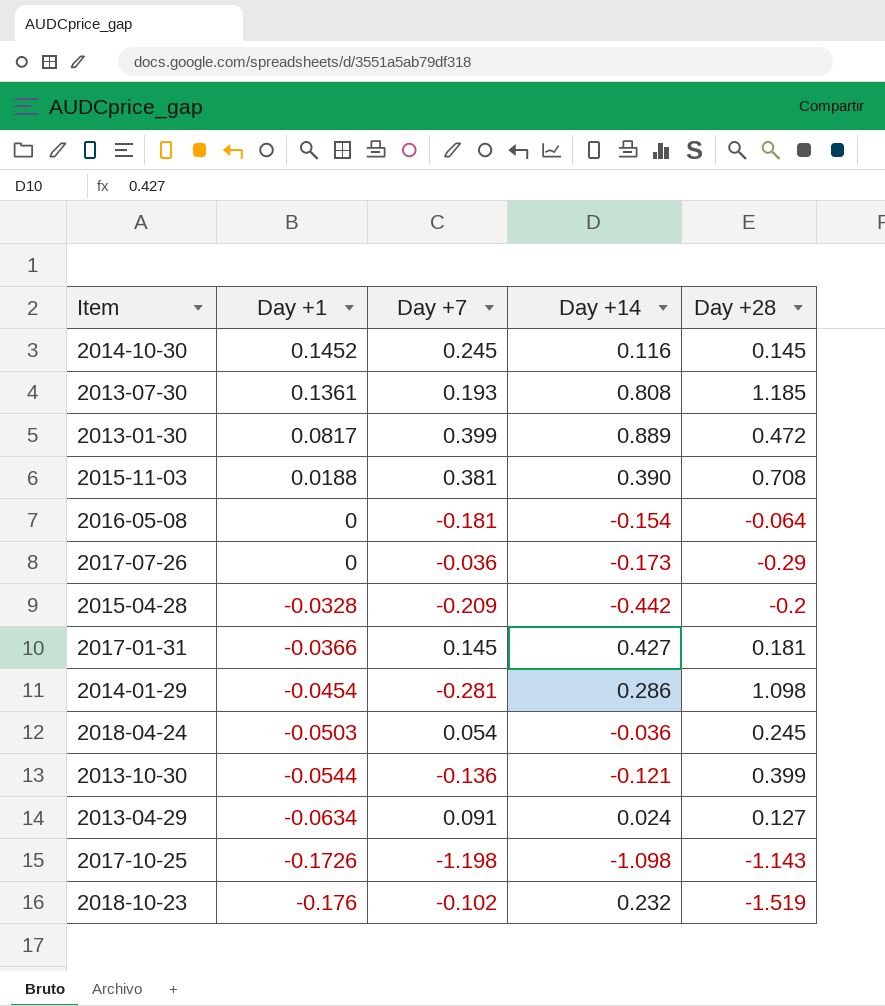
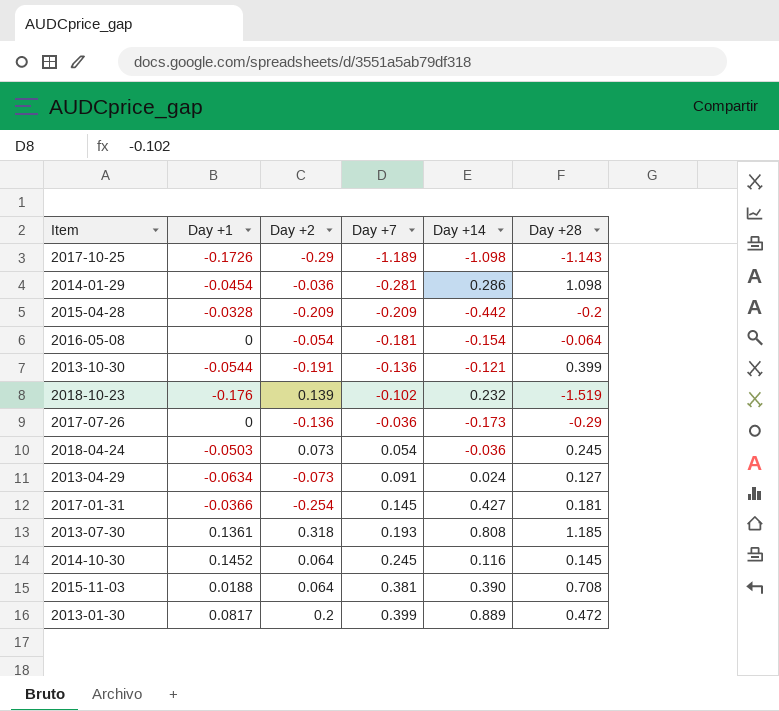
row order: Day +1 descending -> Day +7 ascending
column Day +2 | position: none -> 3
2017-10-25 | Day +7: -1.198 -> -1.189

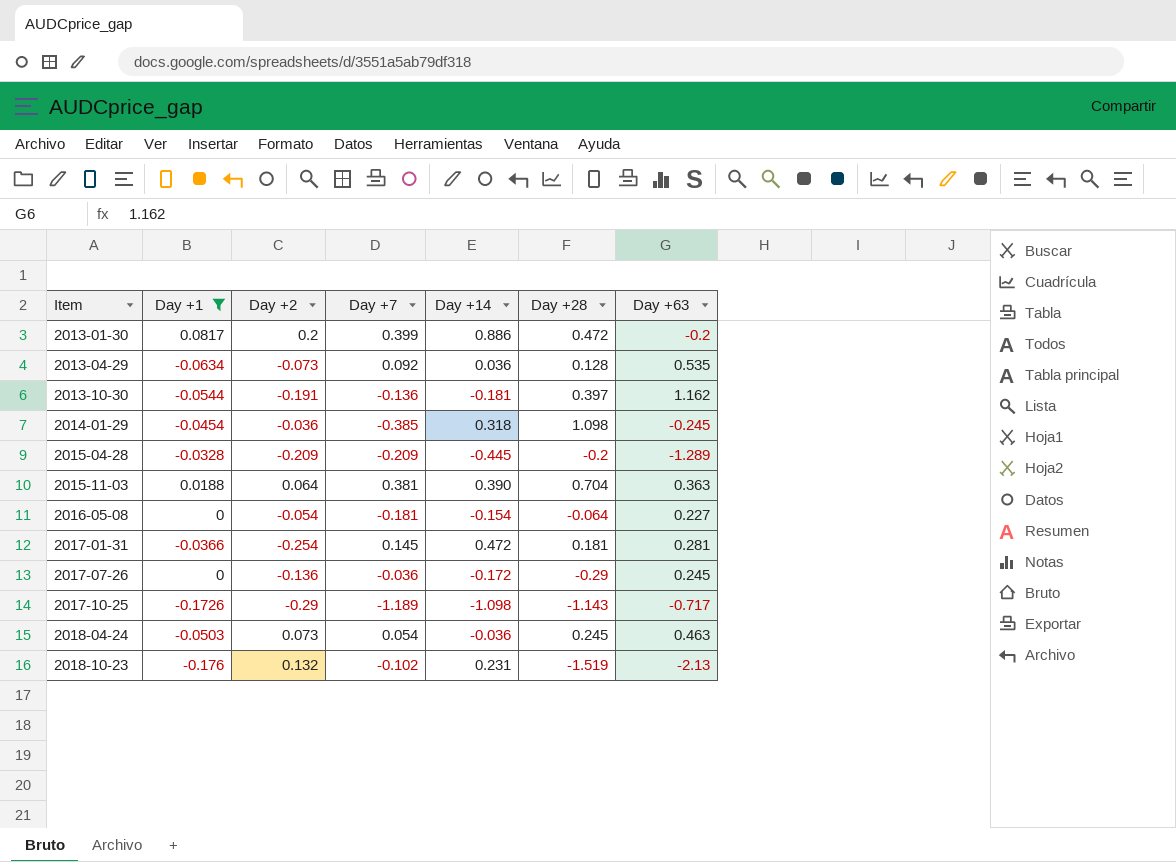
filter: none -> Day +1 <= 0.0817
row order: Day +7 ascending -> Item ascending
column Day +63 | position: none -> 7
2013-01-30 | Day +14: 0.889 -> 0.886
2013-04-29 | Day +7: 0.091 -> 0.092
2013-04-29 | Day +14: 0.024 -> 0.036
2013-04-29 | Day +28: 0.127 -> 0.128
2013-10-30 | Day +14: -0.121 -> -0.181
2013-10-30 | Day +28: 0.399 -> 0.397
2014-01-29 | Day +7: -0.281 -> -0.385
2014-01-29 | Day +14: 0.286 -> 0.318
2015-04-28 | Day +14: -0.442 -> -0.445
2015-11-03 | Day +28: 0.708 -> 0.704
2017-01-31 | Day +14: 0.427 -> 0.472
2017-07-26 | Day +14: -0.173 -> -0.172
2018-10-23 | Day +2: 0.139 -> 0.132
2018-10-23 | Day +14: 0.232 -> 0.231

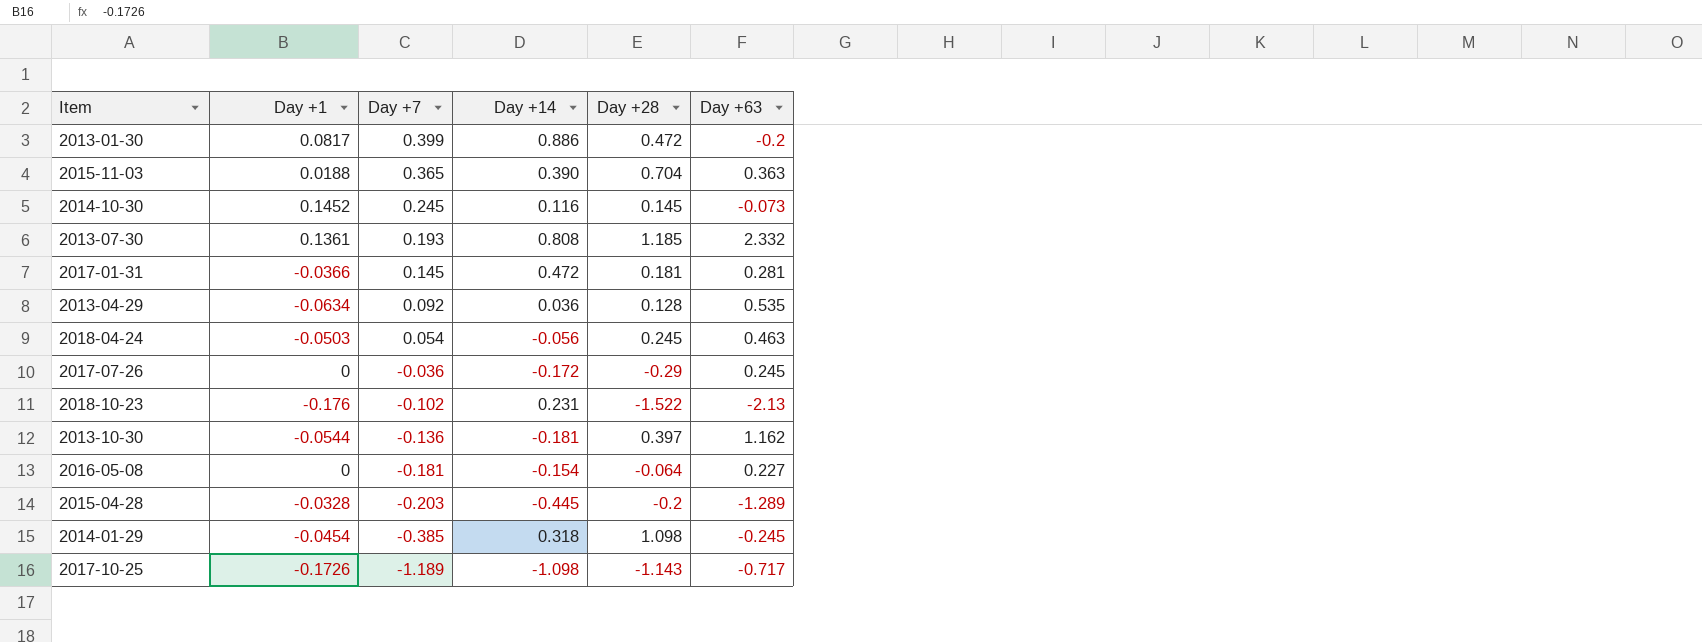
filter: Day +1 <= 0.0817 -> none
row order: Item ascending -> Day +7 descending
column Day +2 | position: 3 -> none
2015-11-03 | Day +7: 0.381 -> 0.365
2018-04-24 | Day +14: -0.036 -> -0.056
2018-10-23 | Day +28: -1.519 -> -1.522
2015-04-28 | Day +7: -0.209 -> -0.203

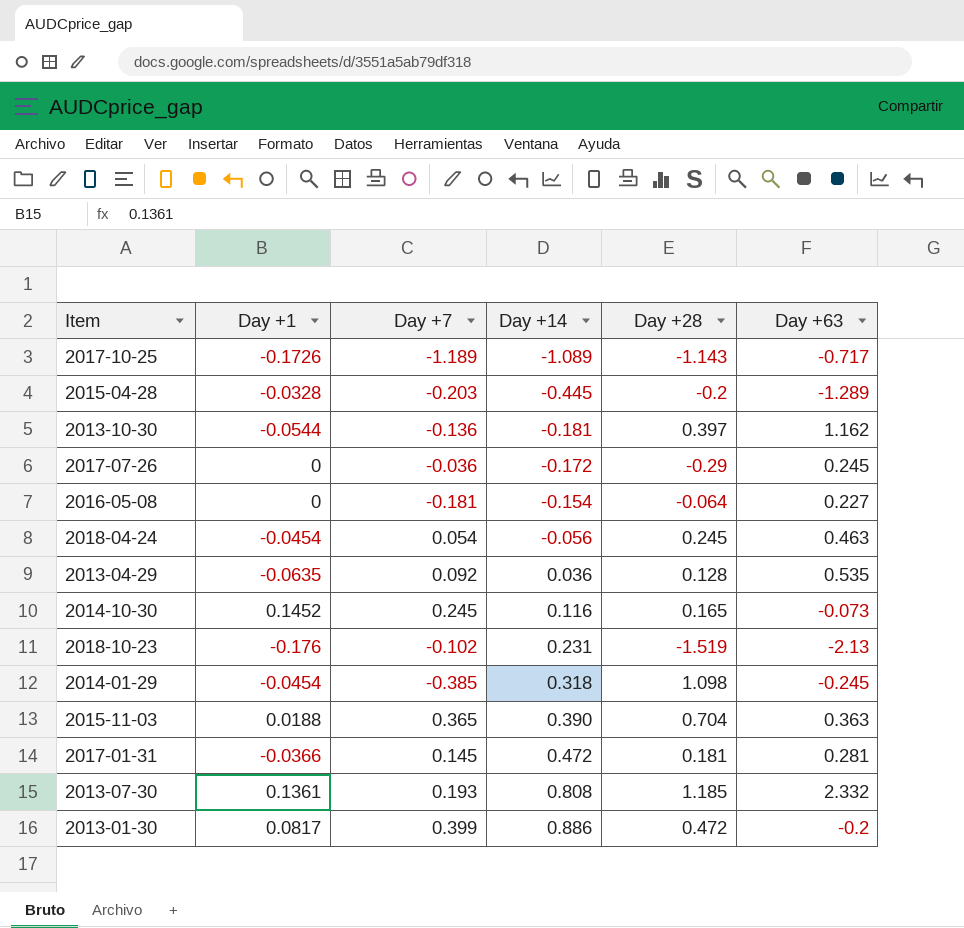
row order: Day +7 descending -> Day +14 ascending
2017-10-25 | Day +14: -1.098 -> -1.089
2018-04-24 | Day +1: -0.0503 -> -0.0454
2013-04-29 | Day +1: -0.0634 -> -0.0635
2014-10-30 | Day +28: 0.145 -> 0.165
2018-10-23 | Day +28: -1.522 -> -1.519

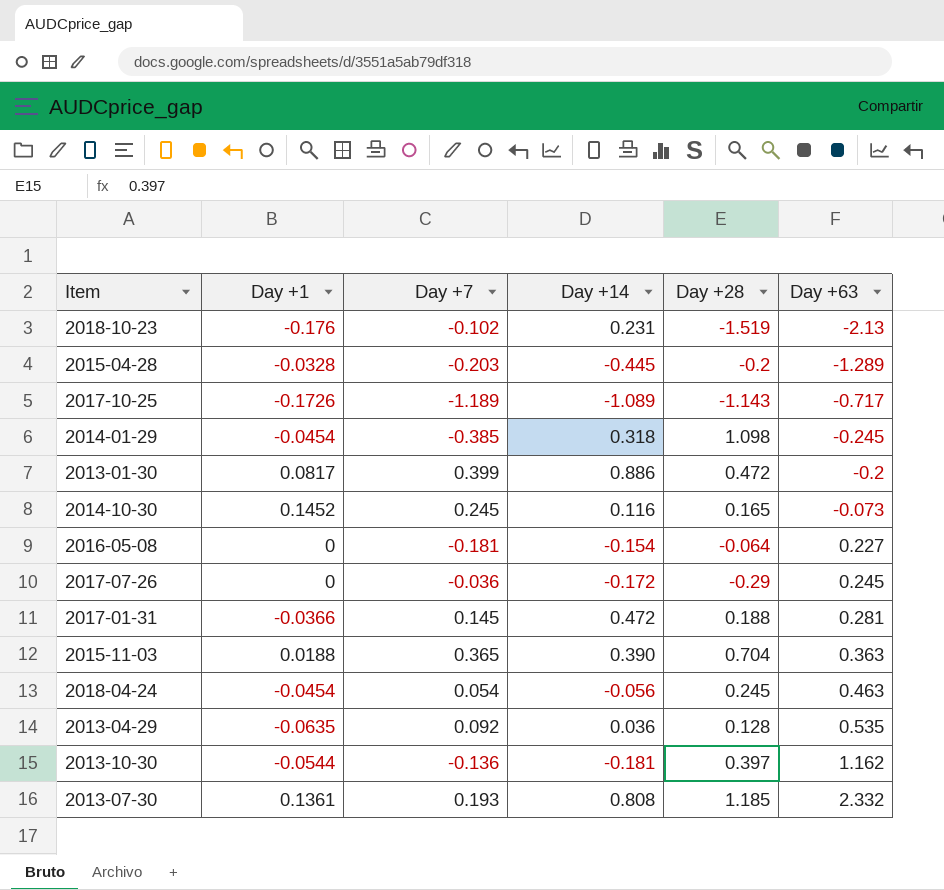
row order: Day +14 ascending -> Day +63 ascending
2017-01-31 | Day +28: 0.181 -> 0.188

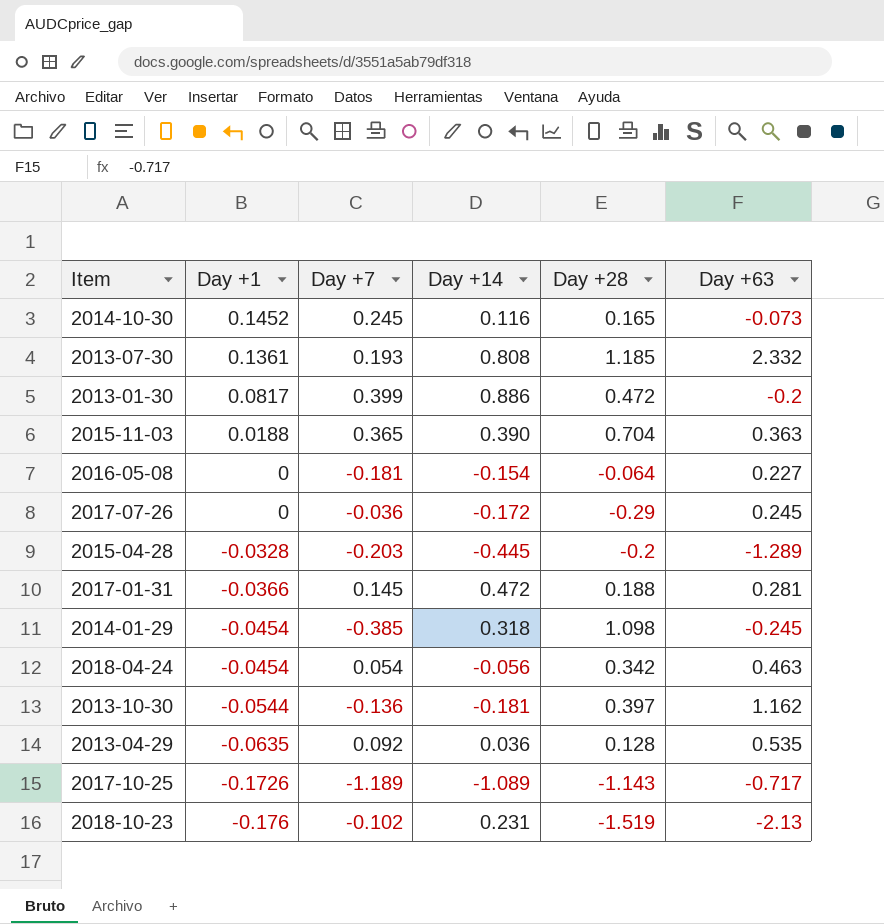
row order: Day +63 ascending -> Day +1 descending
2018-04-24 | Day +28: 0.245 -> 0.342

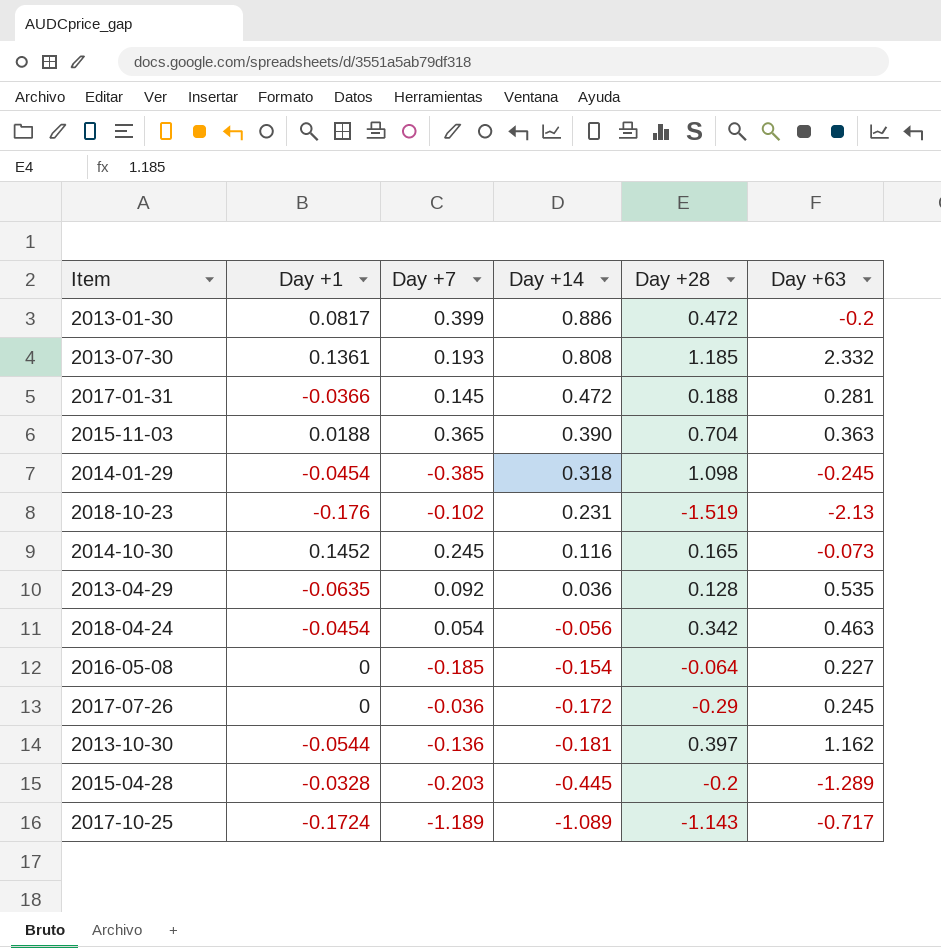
row order: Day +1 descending -> Day +14 descending
2016-05-08 | Day +7: -0.181 -> -0.185
2017-10-25 | Day +1: -0.1726 -> -0.1724

